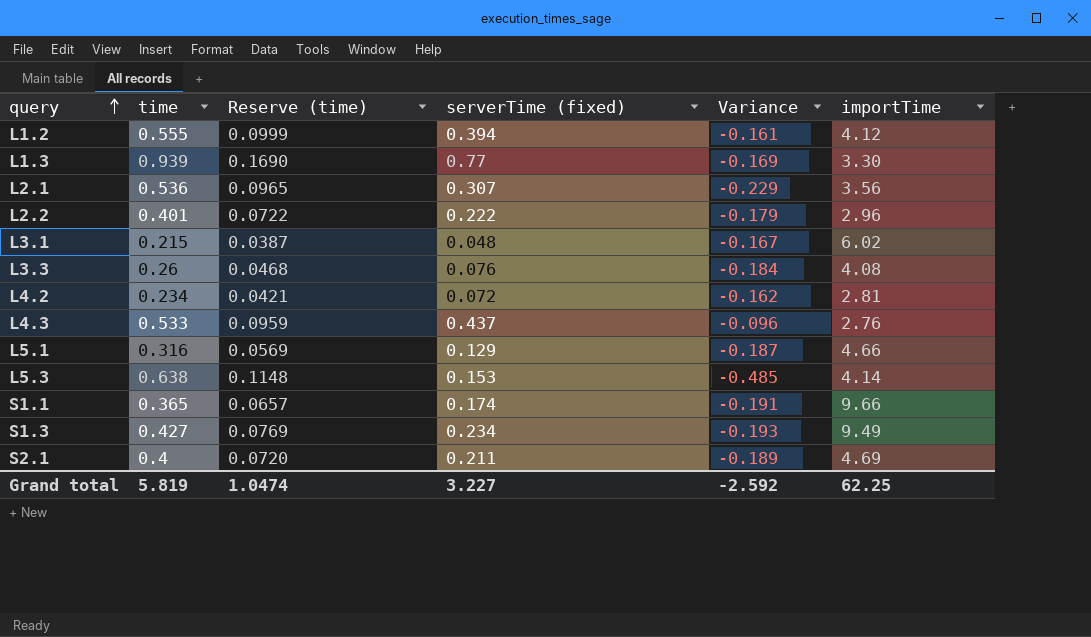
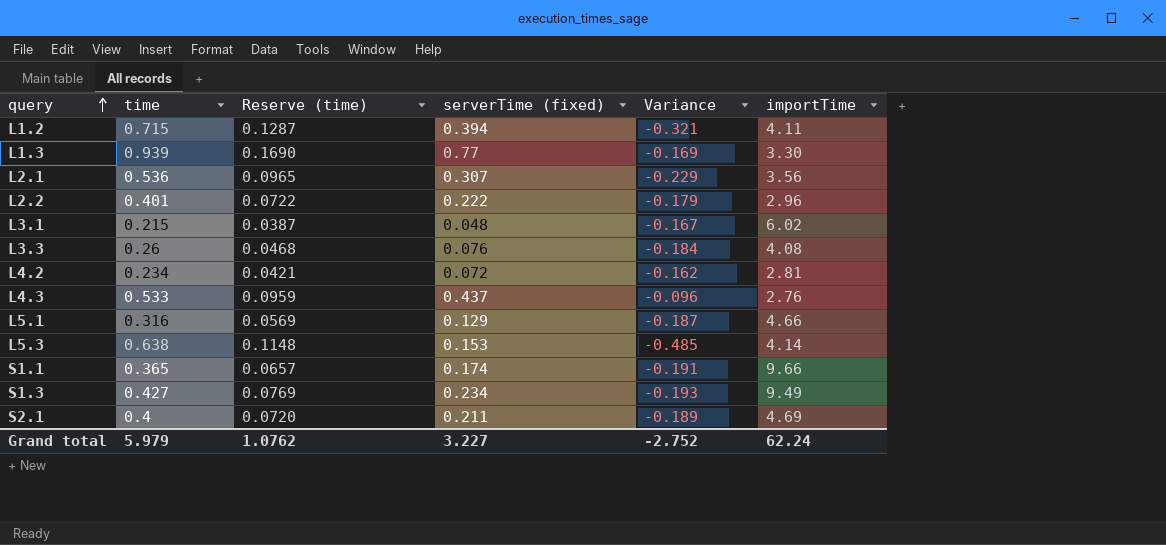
L1.2 | time: 0.555 -> 0.715
L1.2 | Reserve (time): 0.0999 -> 0.1287
L1.2 | Variance: -0.161 -> -0.321
L1.2 | importTime: 4.12 -> 4.11
Grand total | time: 5.819 -> 5.979
Grand total | Reserve (time): 1.0474 -> 1.0762
Grand total | Variance: -2.592 -> -2.752
Grand total | importTime: 62.25 -> 62.24

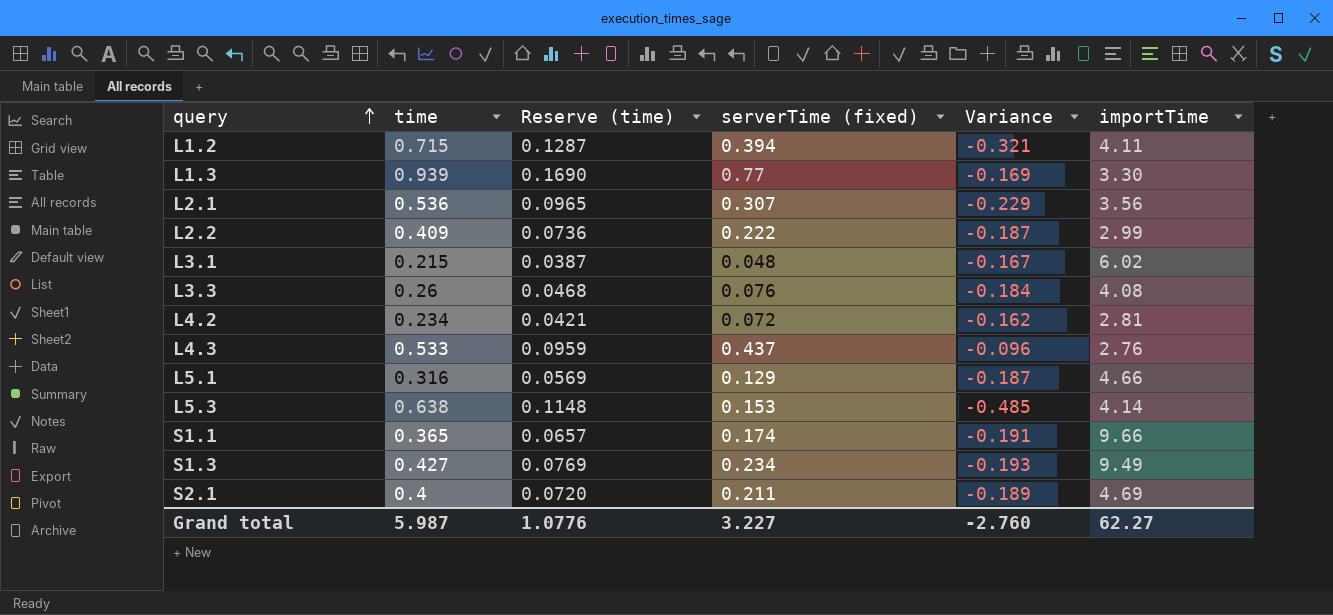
L2.2 | time: 0.401 -> 0.409
L2.2 | Reserve (time): 0.0722 -> 0.0736
L2.2 | Variance: -0.179 -> -0.187
L2.2 | importTime: 2.96 -> 2.99
Grand total | time: 5.979 -> 5.987
Grand total | Reserve (time): 1.0762 -> 1.0776
Grand total | Variance: -2.752 -> -2.760
Grand total | importTime: 62.24 -> 62.27

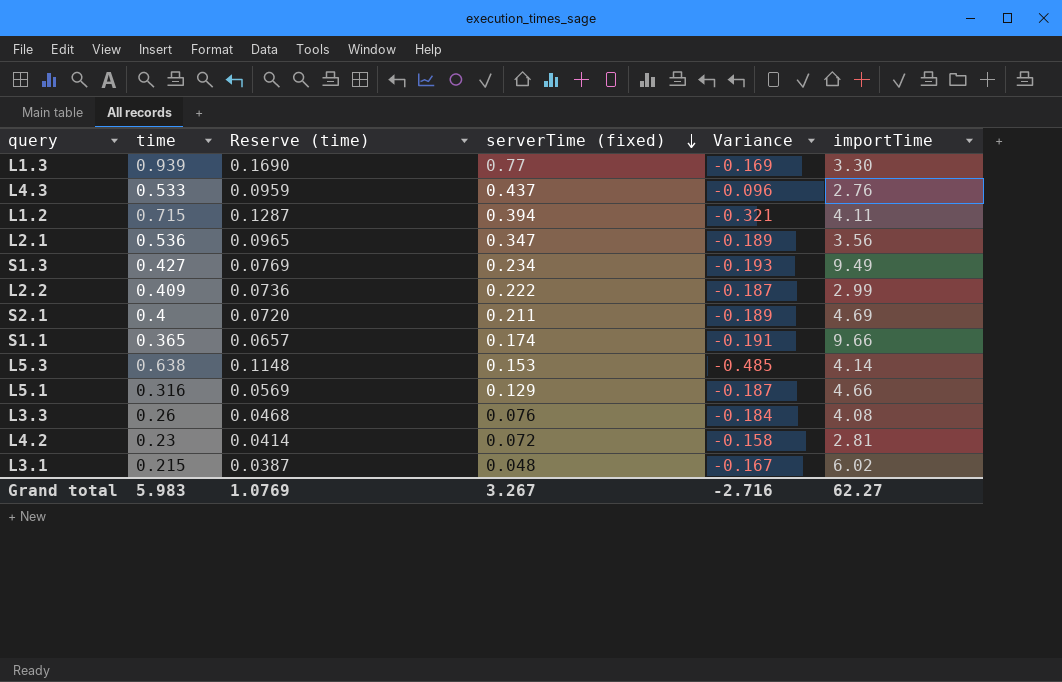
row order: query ascending -> serverTime (fixed) descending
L2.1 | serverTime (fixed): 0.307 -> 0.347
L2.1 | Variance: -0.229 -> -0.189
L4.2 | time: 0.234 -> 0.23
L4.2 | Reserve (time): 0.0421 -> 0.0414
L4.2 | Variance: -0.162 -> -0.158
Grand total | time: 5.987 -> 5.983
Grand total | Reserve (time): 1.0776 -> 1.0769
Grand total | serverTime (fixed): 3.227 -> 3.267
Grand total | Variance: -2.760 -> -2.716

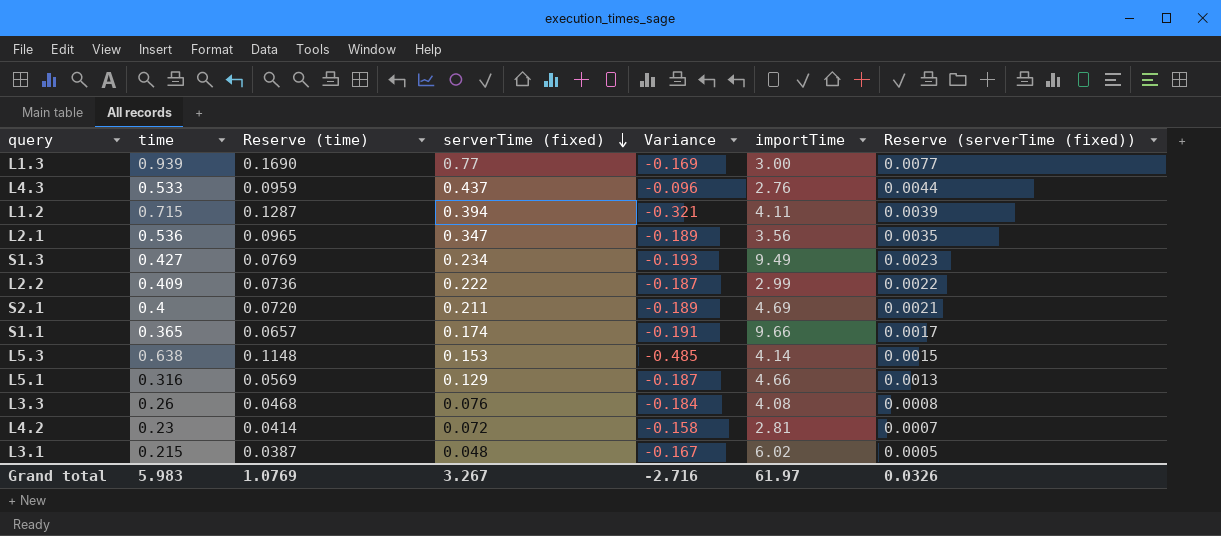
column Reserve (serverTime (fixed)) | formula: none -> [serverTime (fixed)] * 0.01
L1.3 | importTime: 3.30 -> 3.00
Grand total | importTime: 62.27 -> 61.97

